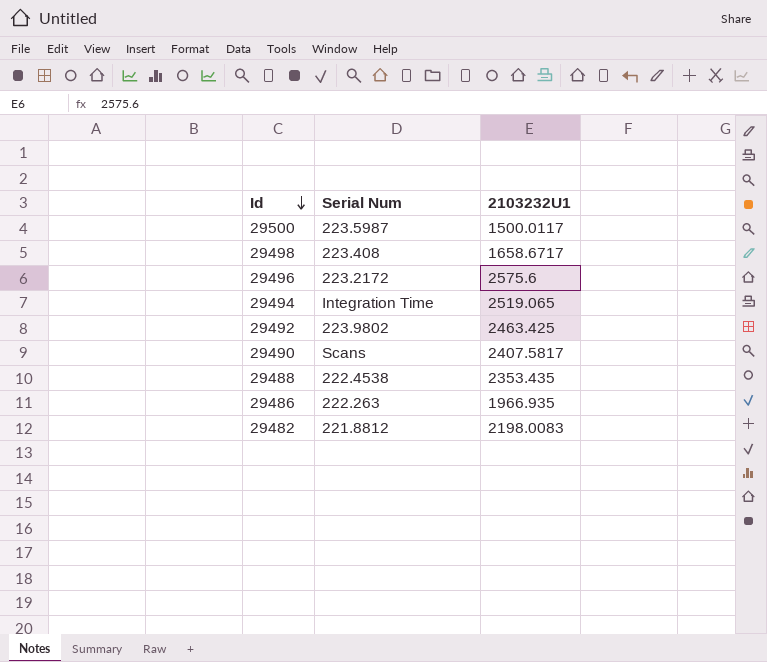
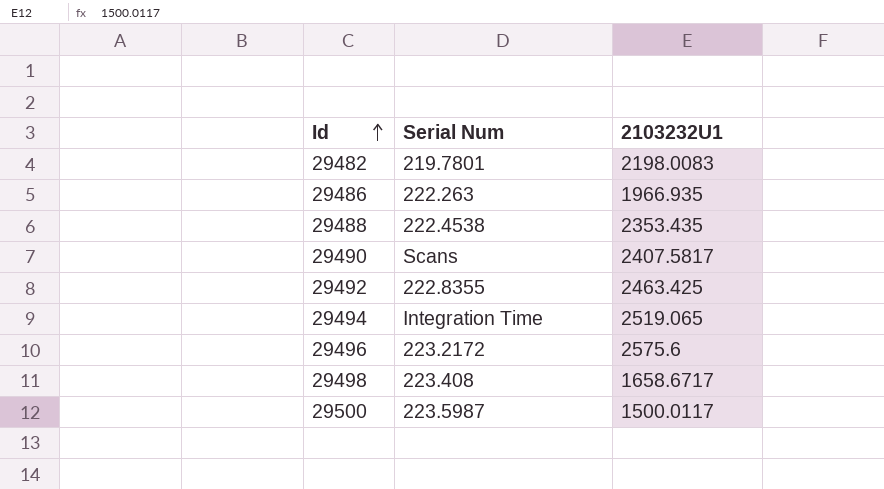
row order: Id descending -> Id ascending
29482 | Serial Num: 221.8812 -> 219.7801
29492 | Serial Num: 223.9802 -> 222.8355

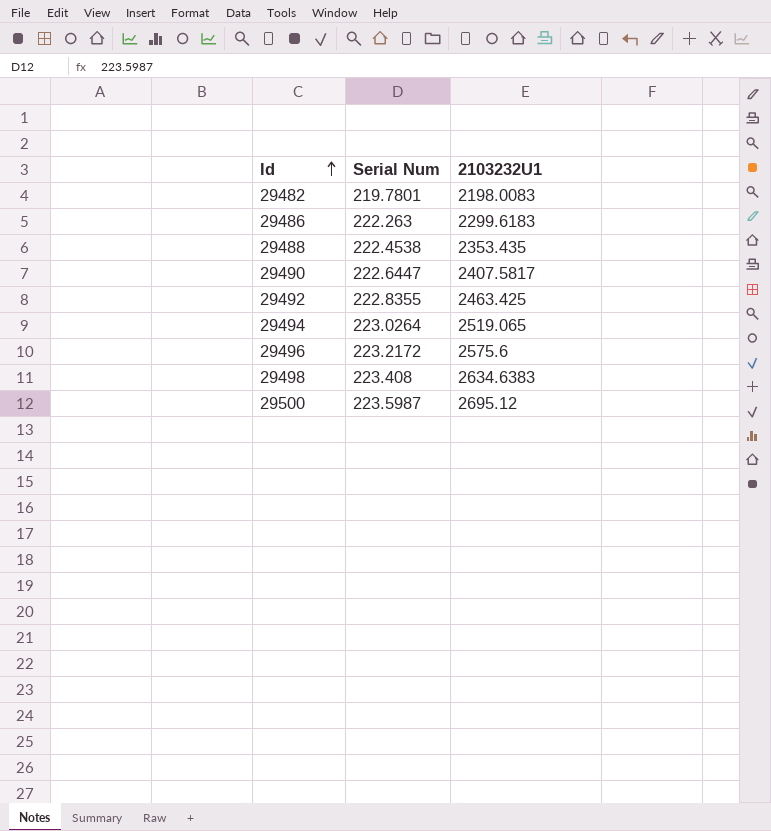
29486 | 2103232U1: 1966.935 -> 2299.6183
29490 | Serial Num: Scans -> 222.6447
29494 | Serial Num: Integration Time -> 223.0264
29498 | 2103232U1: 1658.6717 -> 2634.6383
29500 | 2103232U1: 1500.0117 -> 2695.12

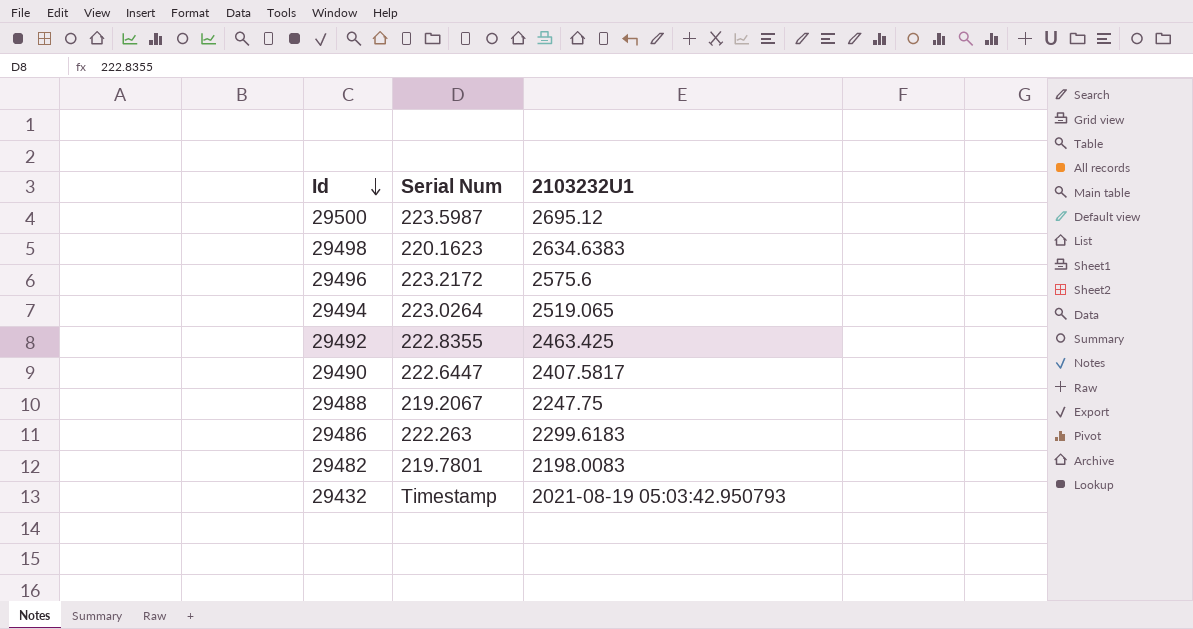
row order: Id ascending -> Id descending
29498 | Serial Num: 223.408 -> 220.1623
29488 | Serial Num: 222.4538 -> 219.2067
29488 | 2103232U1: 2353.435 -> 2247.75
row 29432: none -> Timestamp | 2021-08-19 05:03:42.950793

